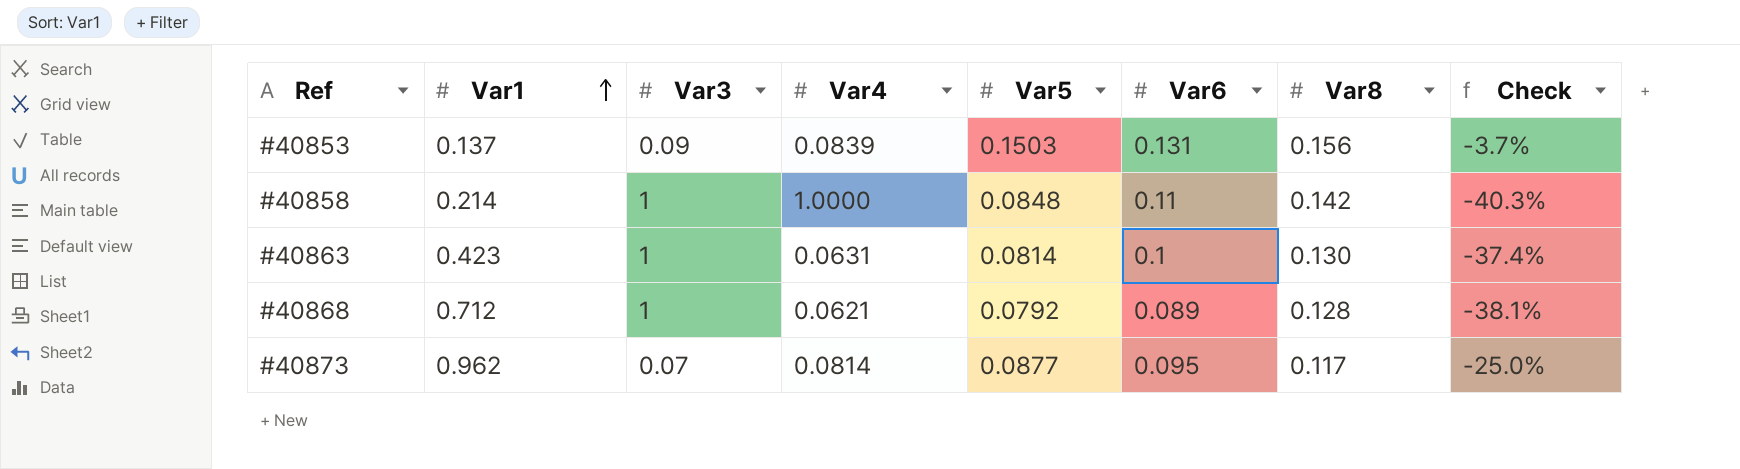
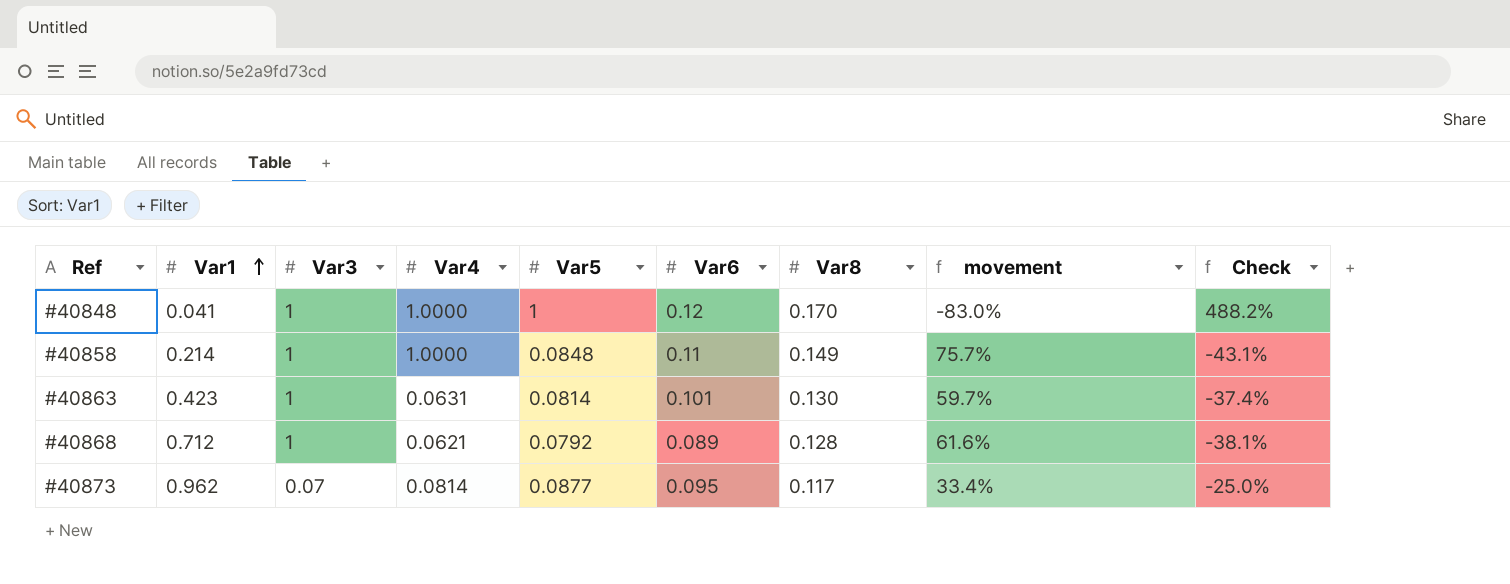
column movement | formula: none -> ([Var8] - [Var5]) / [Var5]
row #40853: 0.137 | 0.09 | 0.0839 | 0.1503 | 0.131 | 0.156 | -3.7% -> none
row #40848: none -> 0.041 | 1 | 1.0000 | 1 | 0.12 | 0.170 | -83.0% | 488.2%
#40858 | Var8: 0.142 -> 0.149
#40858 | Check: -40.3% -> -43.1%
#40863 | Var6: 0.1 -> 0.101

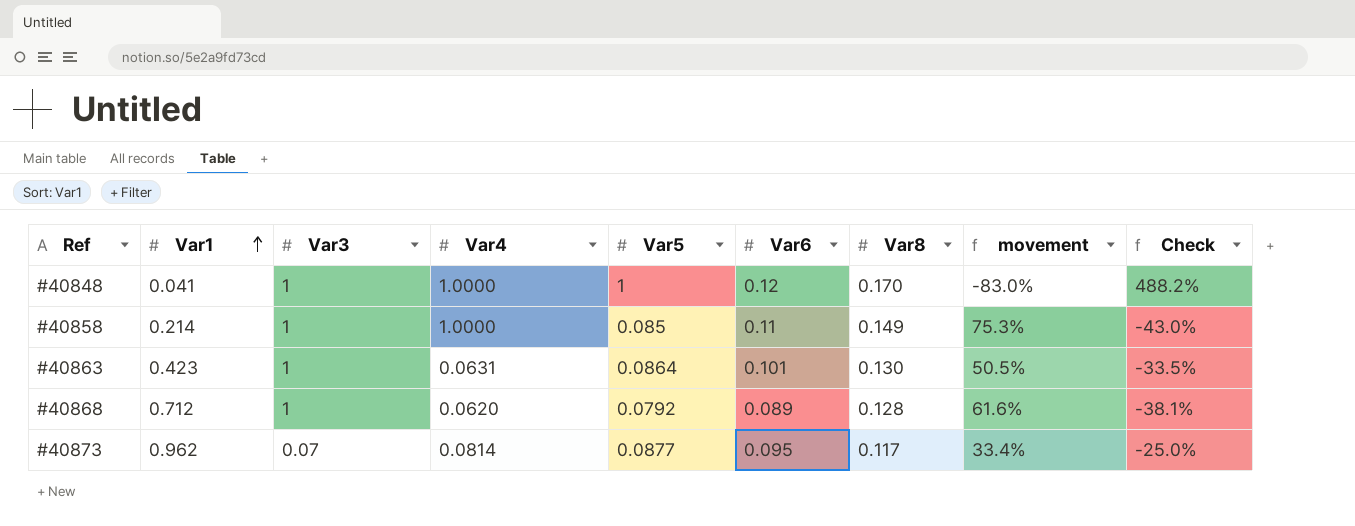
#40858 | Var5: 0.0848 -> 0.085
#40858 | movement: 75.7% -> 75.3%
#40858 | Check: -43.1% -> -43.0%
#40863 | Var5: 0.0814 -> 0.0864
#40863 | movement: 59.7% -> 50.5%
#40863 | Check: -37.4% -> -33.5%
#40868 | Var4: 0.0621 -> 0.0620

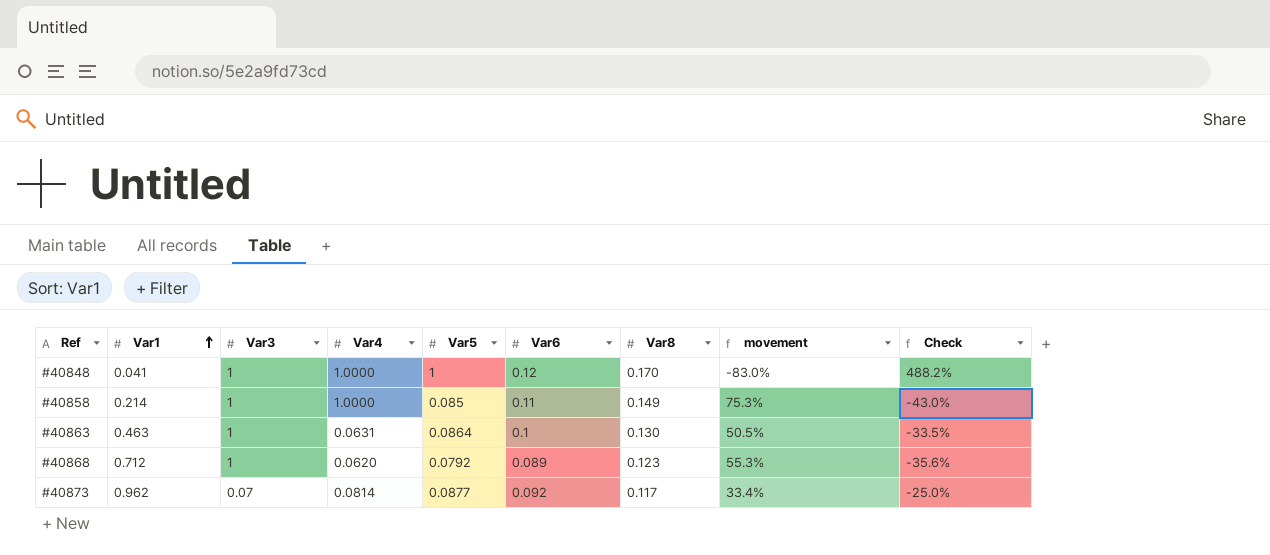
#40863 | Var1: 0.423 -> 0.463
#40863 | Var6: 0.101 -> 0.1
#40868 | Var8: 0.128 -> 0.123
#40868 | movement: 61.6% -> 55.3%
#40868 | Check: -38.1% -> -35.6%
#40873 | Var6: 0.095 -> 0.092

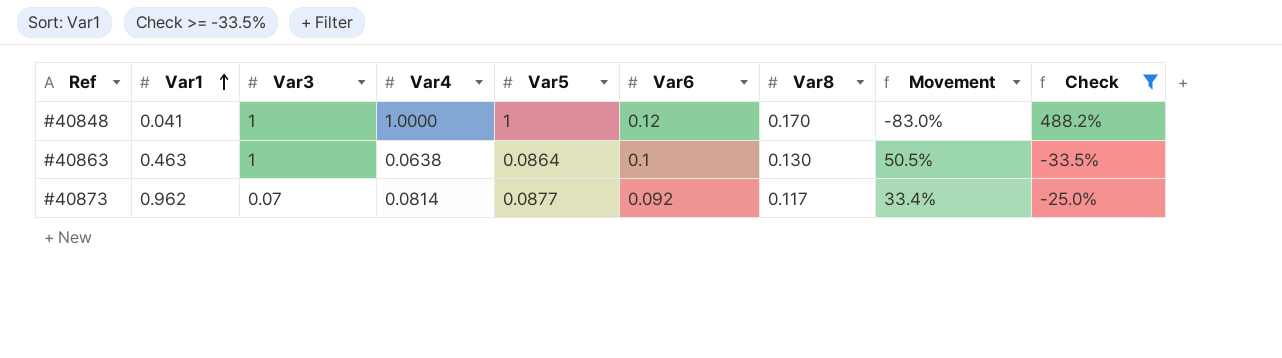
filter: none -> Check >= -33.5%
column name: movement -> Movement
#40863 | Var4: 0.0631 -> 0.0638

